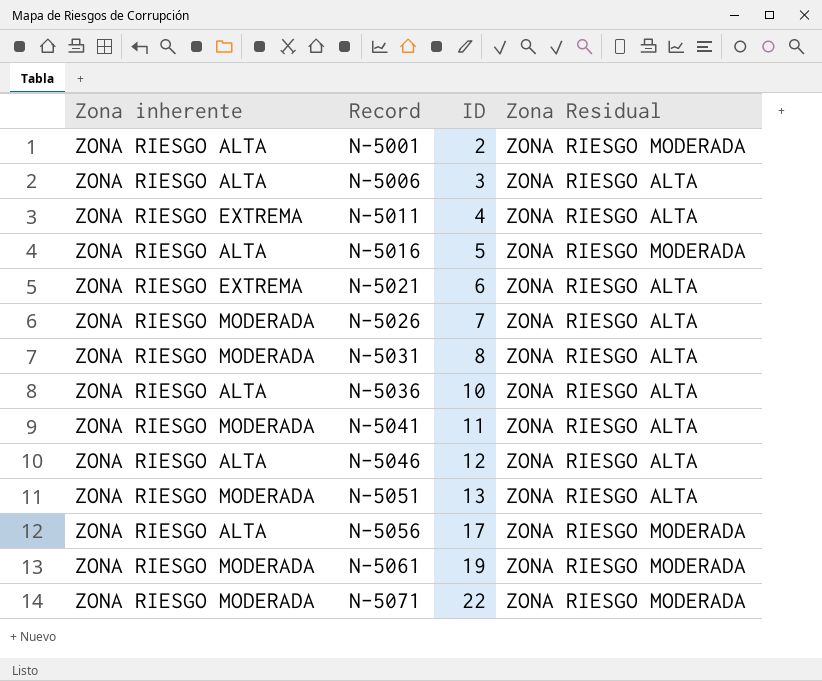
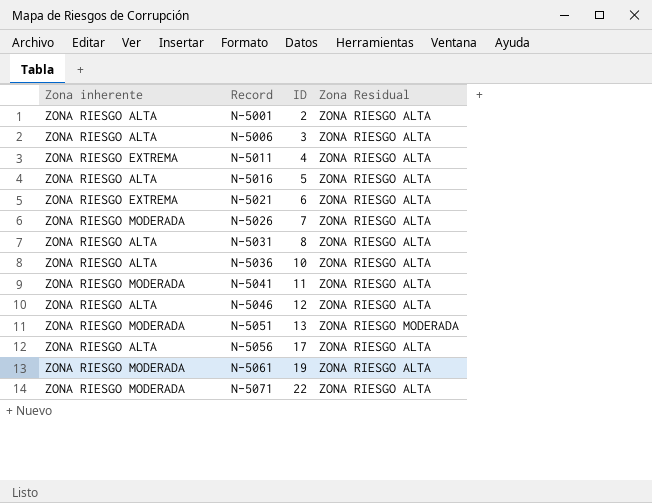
N-5001 | Zona Residual: ZONA RIESGO MODERADA -> ZONA RIESGO ALTA
N-5016 | Zona Residual: ZONA RIESGO MODERADA -> ZONA RIESGO ALTA
N-5031 | Zona inherente: ZONA RIESGO MODERADA -> ZONA RIESGO ALTA
N-5051 | Zona Residual: ZONA RIESGO ALTA -> ZONA RIESGO MODERADA
N-5056 | Zona Residual: ZONA RIESGO MODERADA -> ZONA RIESGO ALTA
N-5061 | Zona Residual: ZONA RIESGO MODERADA -> ZONA RIESGO ALTA
N-5071 | Zona Residual: ZONA RIESGO MODERADA -> ZONA RIESGO ALTA

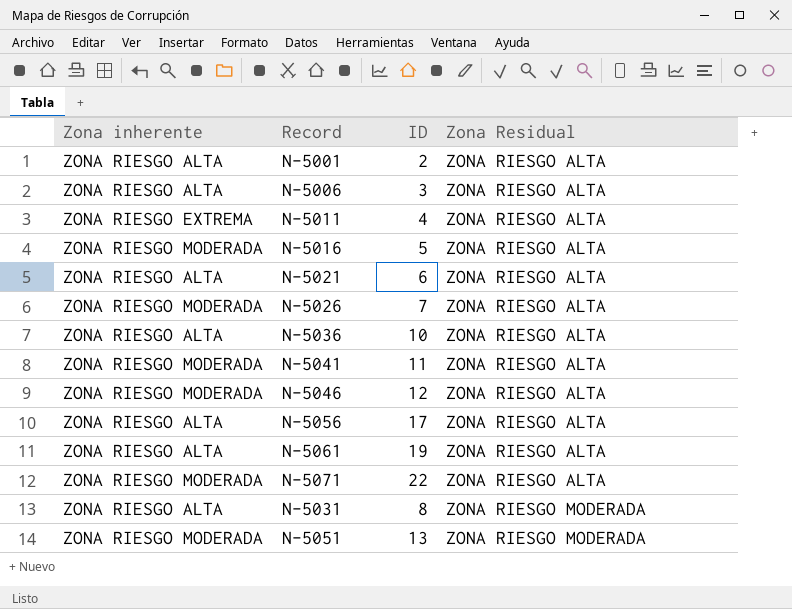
row order: Record ascending -> Zona Residual ascending
N-5016 | Zona inherente: ZONA RIESGO ALTA -> ZONA RIESGO MODERADA
N-5021 | Zona inherente: ZONA RIESGO EXTREMA -> ZONA RIESGO ALTA
N-5046 | Zona inherente: ZONA RIESGO ALTA -> ZONA RIESGO MODERADA
N-5061 | Zona inherente: ZONA RIESGO MODERADA -> ZONA RIESGO ALTA
N-5031 | Zona Residual: ZONA RIESGO ALTA -> ZONA RIESGO MODERADA

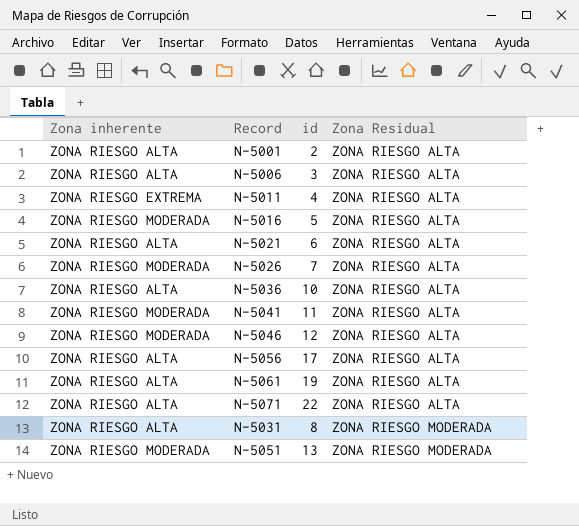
column name: ID -> id
N-5071 | Zona inherente: ZONA RIESGO MODERADA -> ZONA RIESGO ALTA

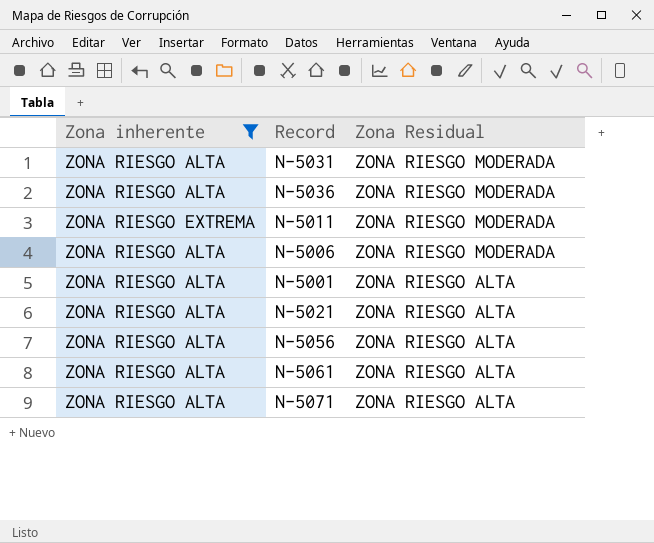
filter: none -> Zona inherente != ZONA RIESGO MODERADA
row order: Zona Residual ascending -> Zona Residual descending
column id | position: 3 -> none
N-5036 | Zona Residual: ZONA RIESGO ALTA -> ZONA RIESGO MODERADA
N-5011 | Zona Residual: ZONA RIESGO ALTA -> ZONA RIESGO MODERADA
N-5006 | Zona Residual: ZONA RIESGO ALTA -> ZONA RIESGO MODERADA

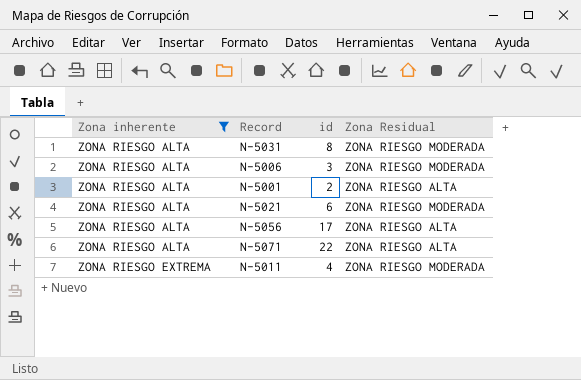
row order: Zona Residual descending -> Zona inherente ascending
column id | position: none -> 3
row N-5036: ZONA RIESGO ALTA | ZONA RIESGO MODERADA -> none
row N-5061: ZONA RIESGO ALTA | ZONA RIESGO ALTA -> none
N-5021 | Zona Residual: ZONA RIESGO ALTA -> ZONA RIESGO MODERADA

